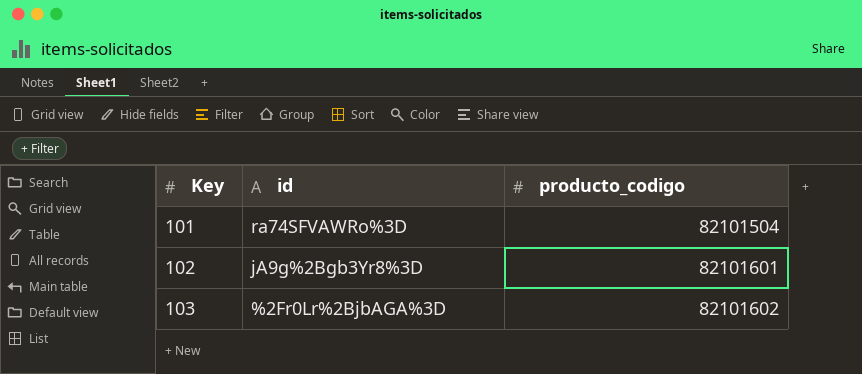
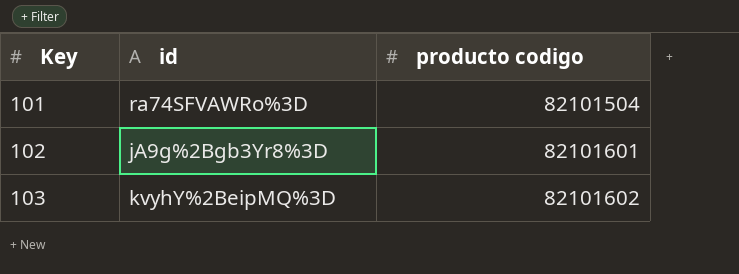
column name: producto_codigo -> producto codigo
103 | id: %2Fr0Lr%2BjbAGA%3D -> kvyhY%2BeipMQ%3D

